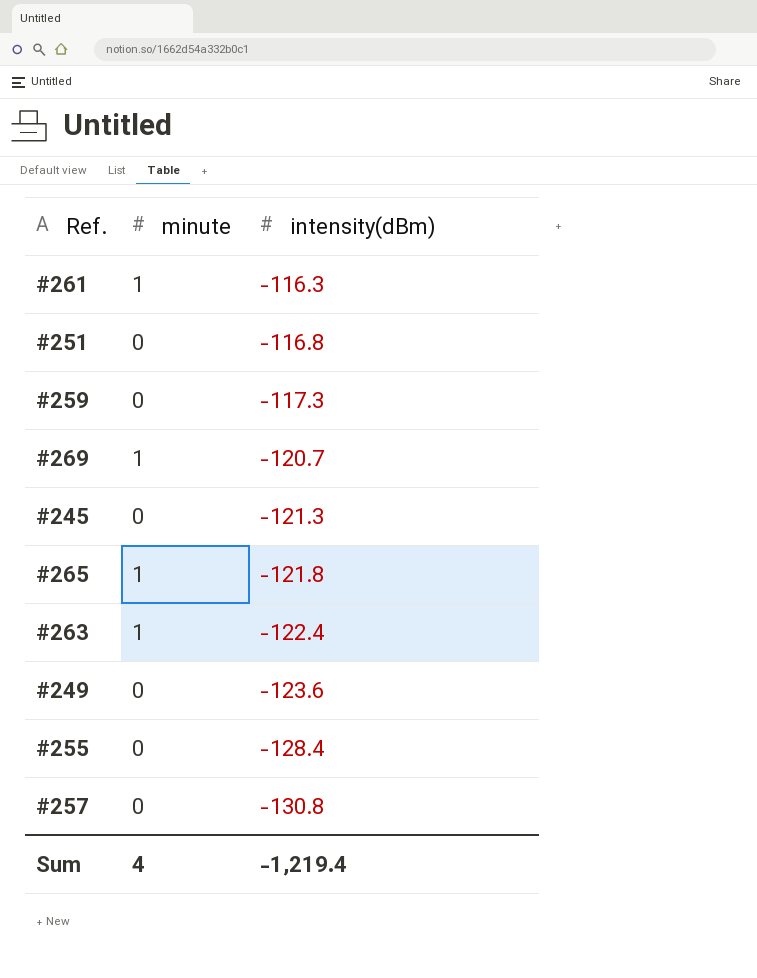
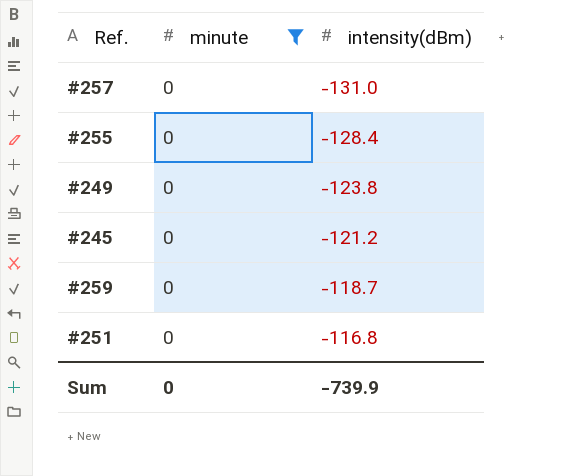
filter: none -> minute = 0
row order: intensity(dBm) descending -> intensity(dBm) ascending
#257 | intensity(dBm): -130.8 -> -131.0
#249 | intensity(dBm): -123.6 -> -123.8
#245 | intensity(dBm): -121.3 -> -121.2
#259 | intensity(dBm): -117.3 -> -118.7
Sum | minute: 4 -> 0
Sum | intensity(dBm): -1,219.4 -> -739.9

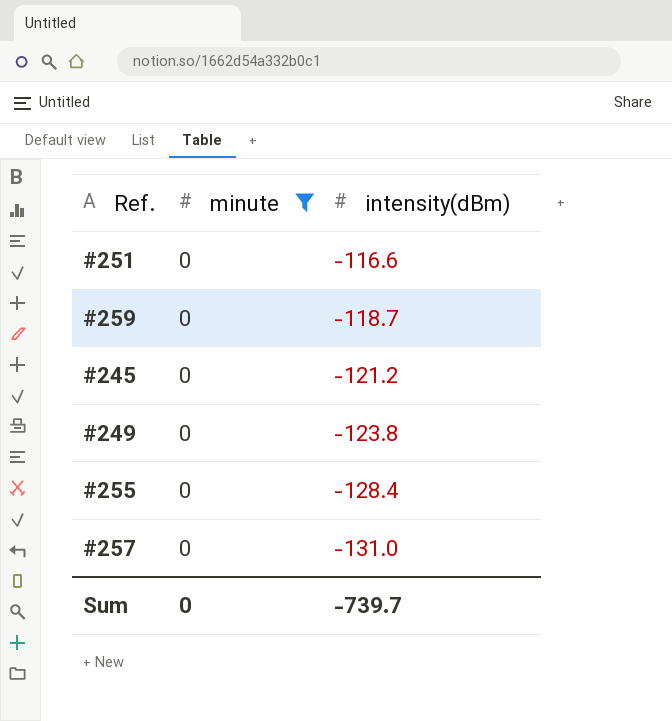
row order: intensity(dBm) ascending -> intensity(dBm) descending
#251 | intensity(dBm): -116.8 -> -116.6
Sum | intensity(dBm): -739.9 -> -739.7

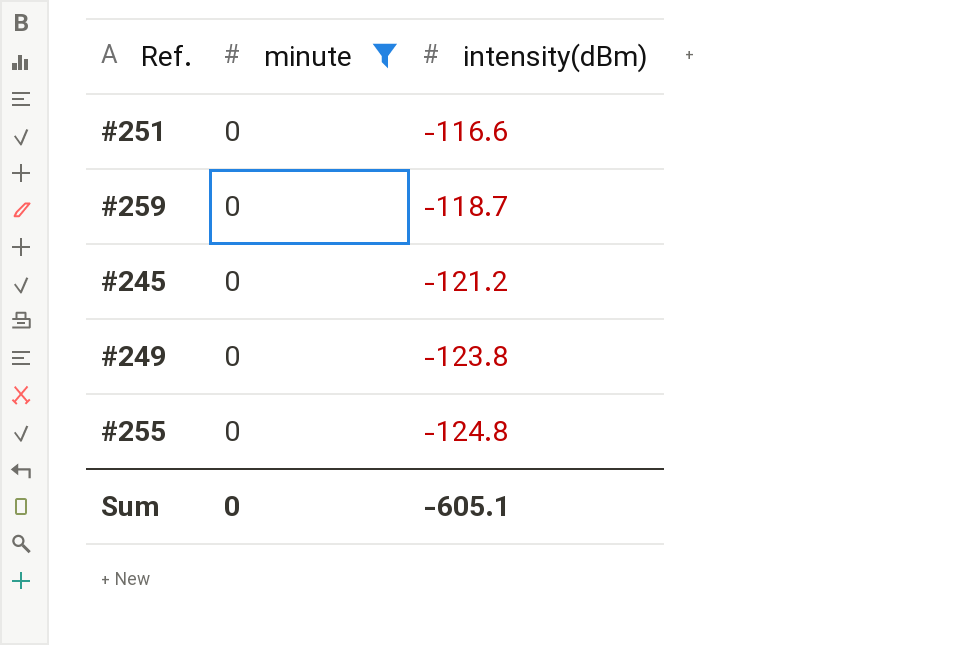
row #257: 0 | -131.0 -> none
#255 | intensity(dBm): -128.4 -> -124.8
Sum | intensity(dBm): -739.7 -> -605.1

